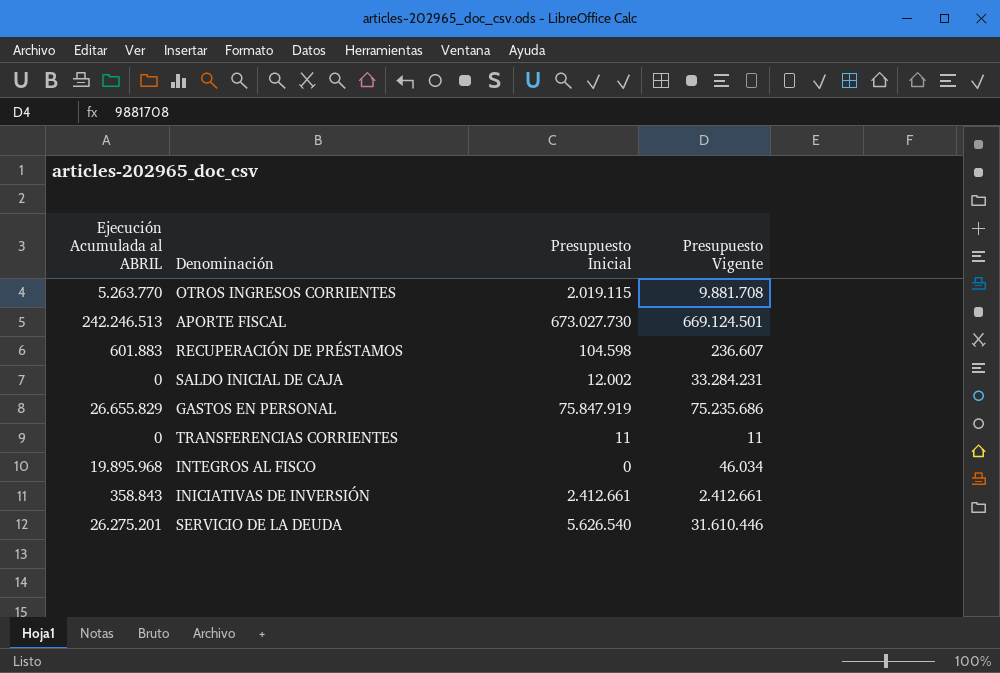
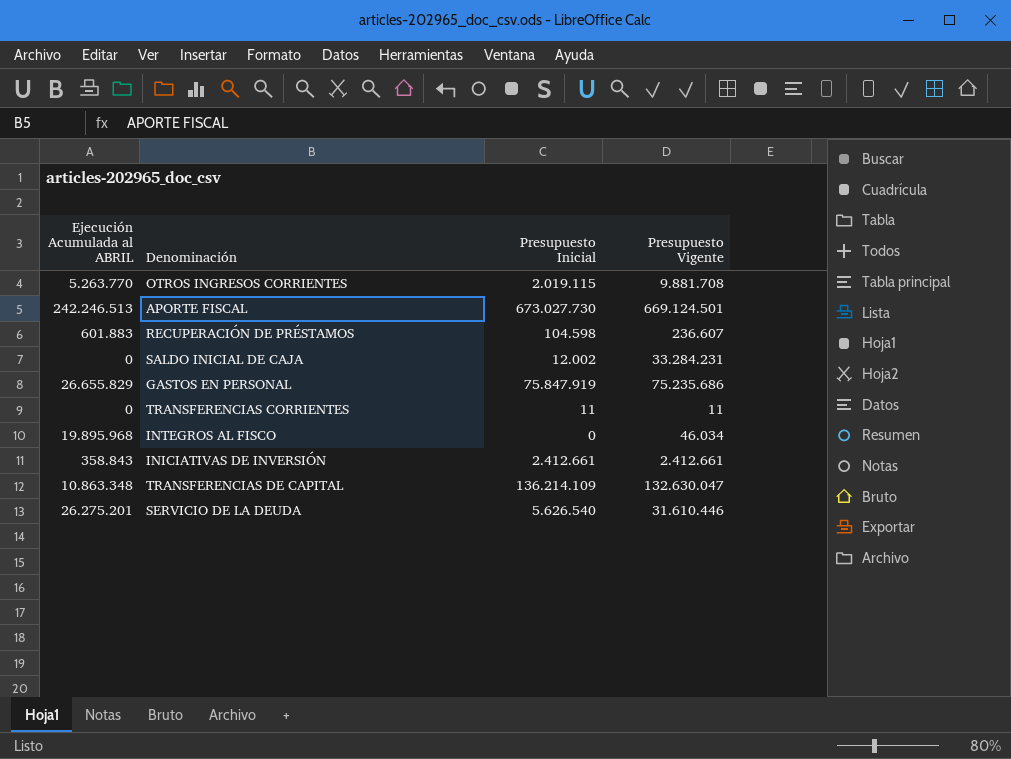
row TRANSFERENCIAS DE CAPITAL: none -> 10.863.348 | 136.214.109 | 132.630.047

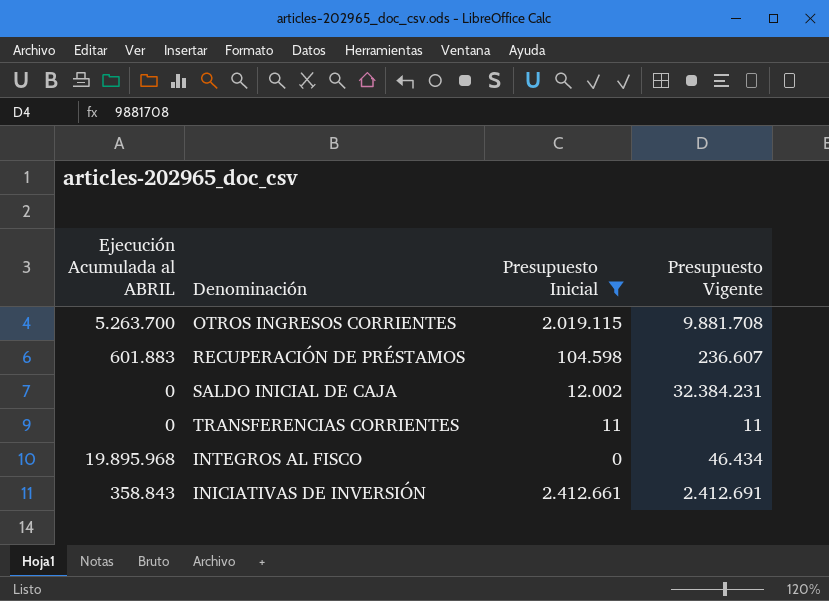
filter: none -> Presupuesto Inicial <= 2.412.661
OTROS INGRESOS CORRIENTES | Ejecución Acumulada al ABRIL: 5.263.770 -> 5.263.700
SALDO INICIAL DE CAJA | Presupuesto Vigente: 33.284.231 -> 32.384.231
INTEGROS AL FISCO | Presupuesto Vigente: 46.034 -> 46.434
INICIATIVAS DE INVERSIÓN | Presupuesto Vigente: 2.412.661 -> 2.412.691

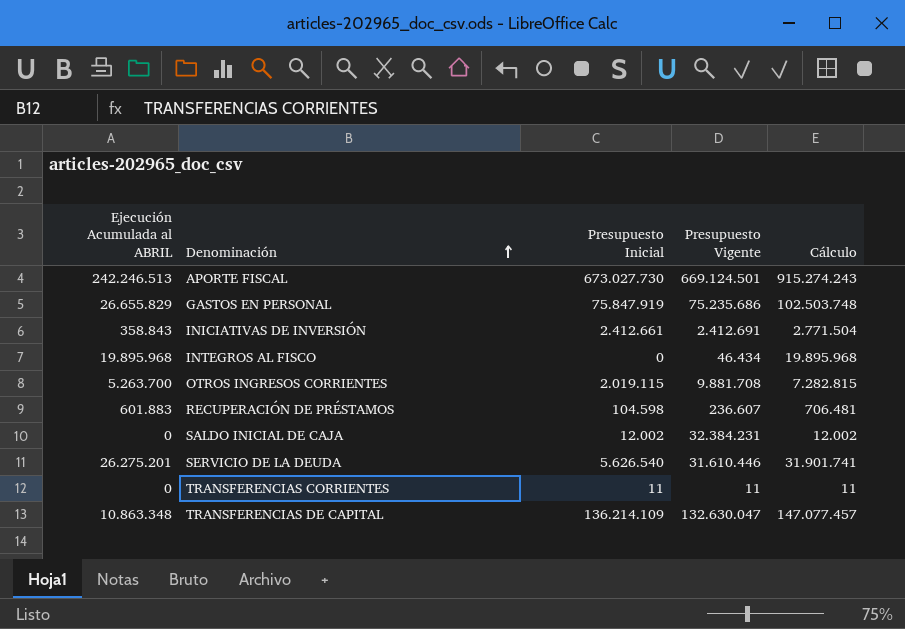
filter: Presupuesto Inicial <= 2.412.661 -> none
row order: none -> Denominación ascending
column Cálculo | formula: none -> [Ejecución Acumulada al ABRIL] + [Presupuesto Inicial]

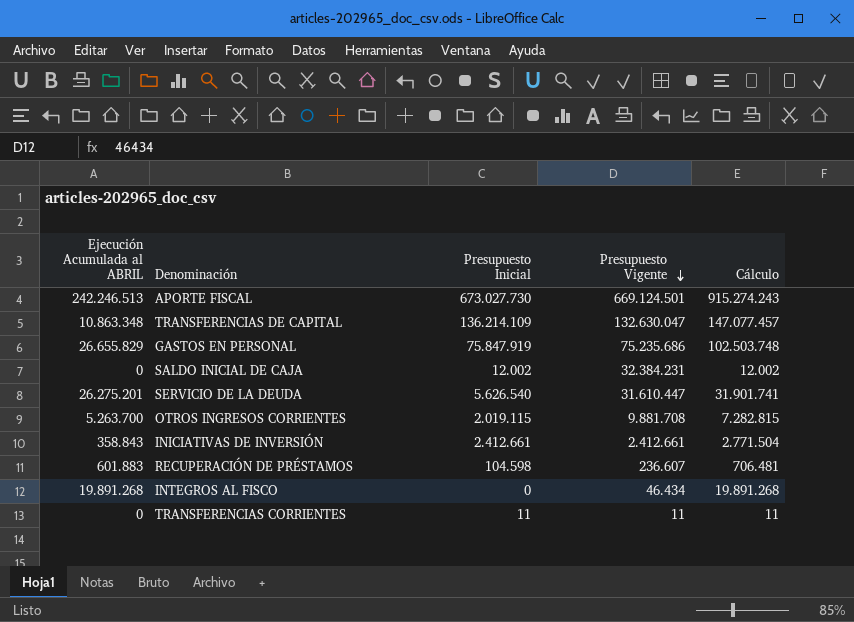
row order: Denominación ascending -> Presupuesto Vigente descending
SERVICIO DE LA DEUDA | Presupuesto Vigente: 31.610.446 -> 31.610.447
INICIATIVAS DE INVERSIÓN | Presupuesto Vigente: 2.412.691 -> 2.412.661
INTEGROS AL FISCO | Ejecución Acumulada al ABRIL: 19.895.968 -> 19.891.268
INTEGROS AL FISCO | Cálculo: 19.895.968 -> 19.891.268

